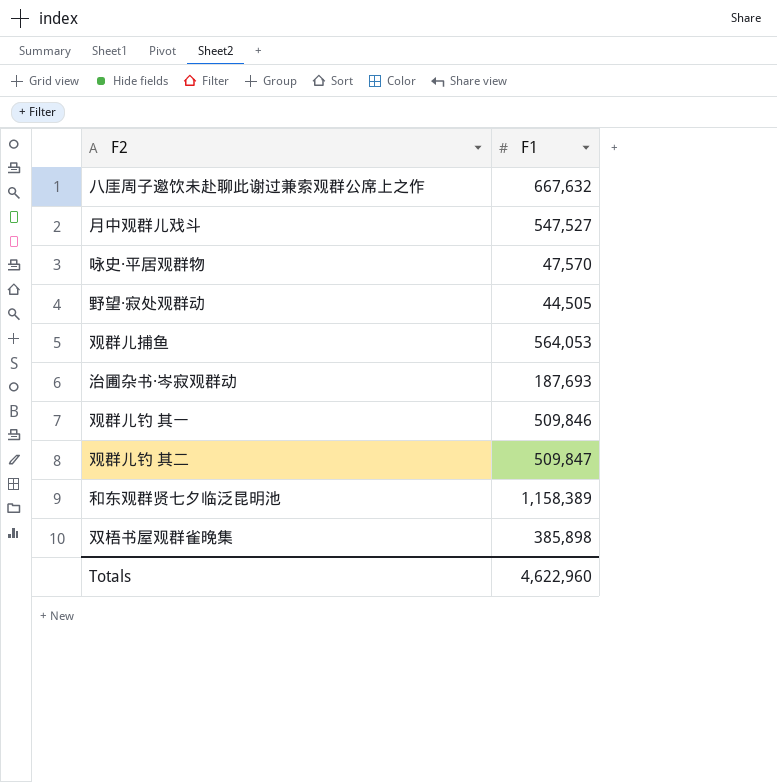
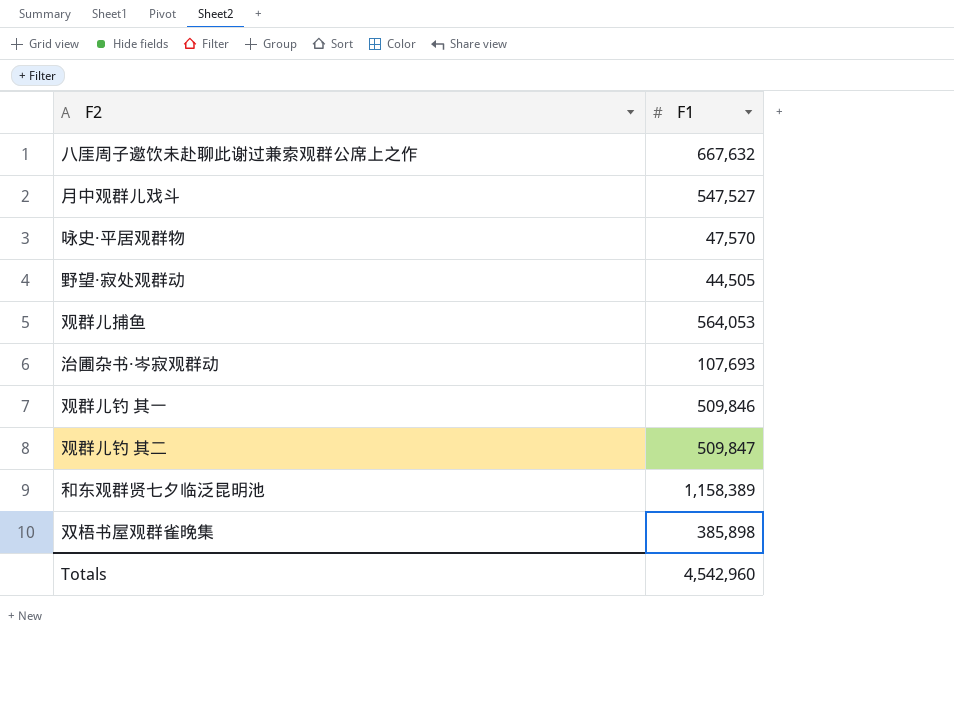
治圃杂书·岑寂观群动 | F1: 187,693 -> 107,693
Totals | F1: 4,622,960 -> 4,542,960

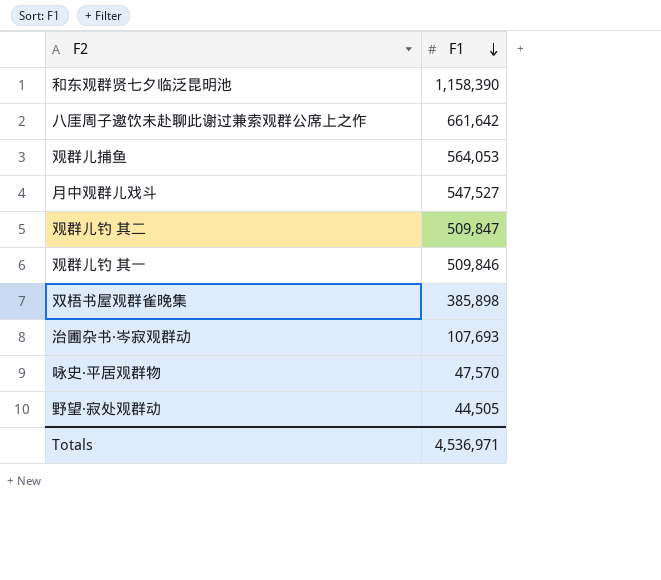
row order: none -> F1 descending
和东观群贤七夕临泛昆明池 | F1: 1,158,389 -> 1,158,390
八厓周子邀饮未赴聊此谢过兼索观群公席上之作 | F1: 667,632 -> 661,642
Totals | F1: 4,542,960 -> 4,536,971

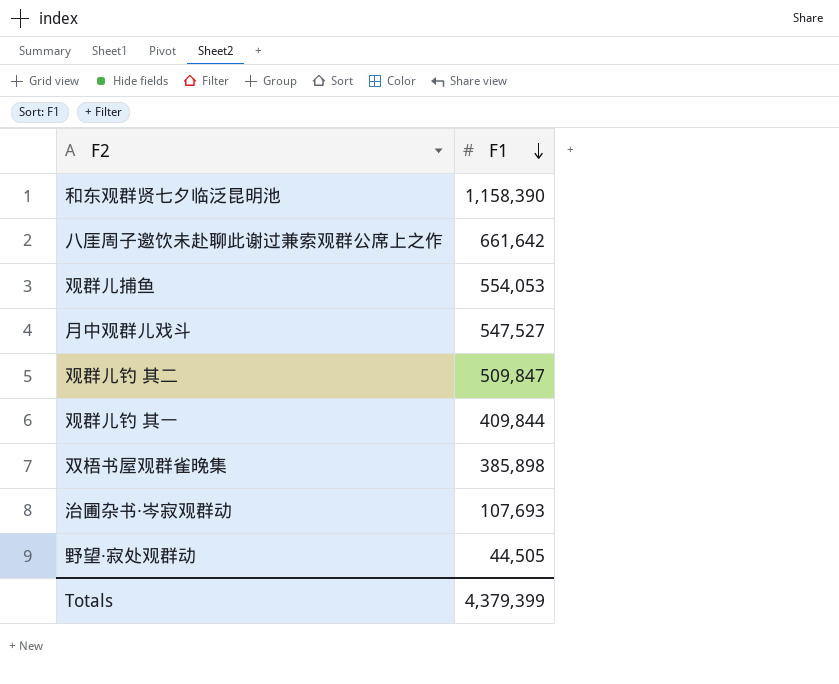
row 咏史·平居观群物: 47,570 -> none
观群儿捕鱼 | F1: 564,053 -> 554,053
观群儿钓 其一 | F1: 509,846 -> 409,844
Totals | F1: 4,536,971 -> 4,379,399

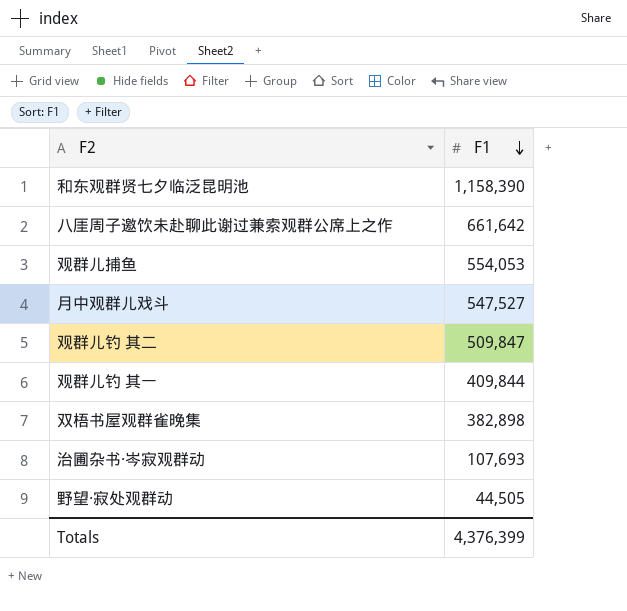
双梧书屋观群雀晚集 | F1: 385,898 -> 382,898
Totals | F1: 4,379,399 -> 4,376,399

